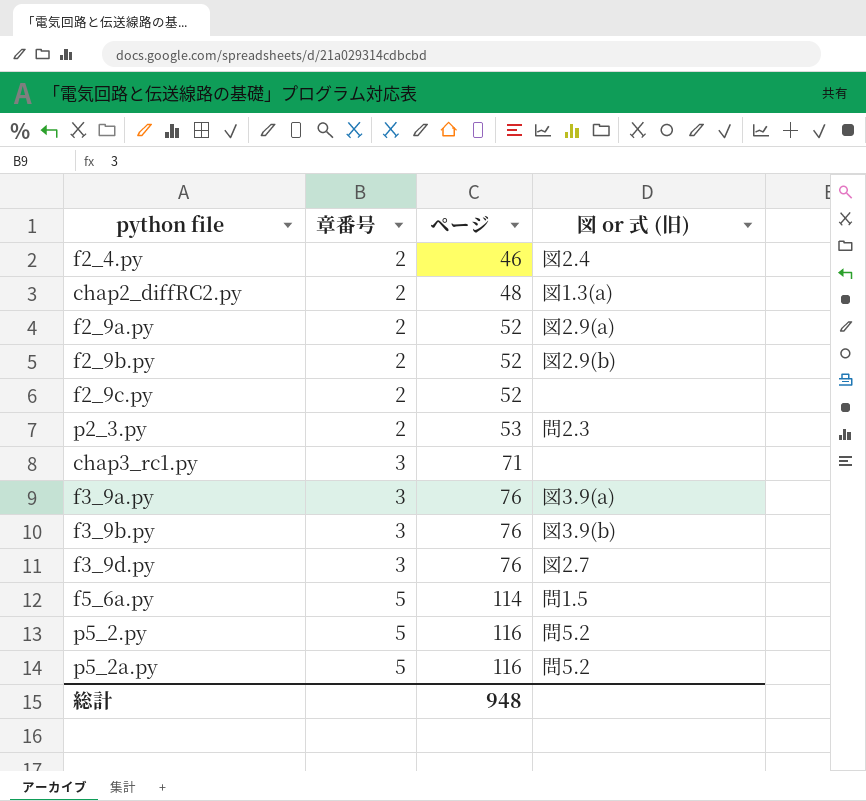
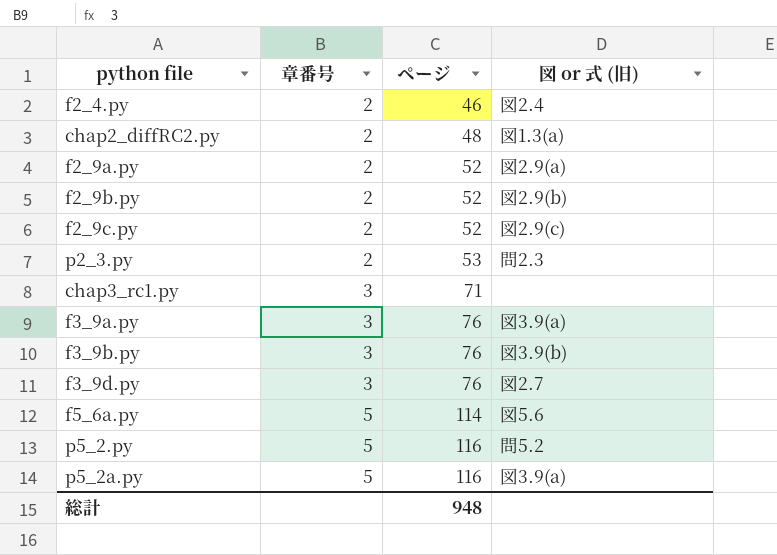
f2_9c.py | 図 or 式 (旧): none -> 図2.9(c)
f5_6a.py | 図 or 式 (旧): 問1.5 -> 図5.6
p5_2a.py | 図 or 式 (旧): 問5.2 -> 図3.9(a)

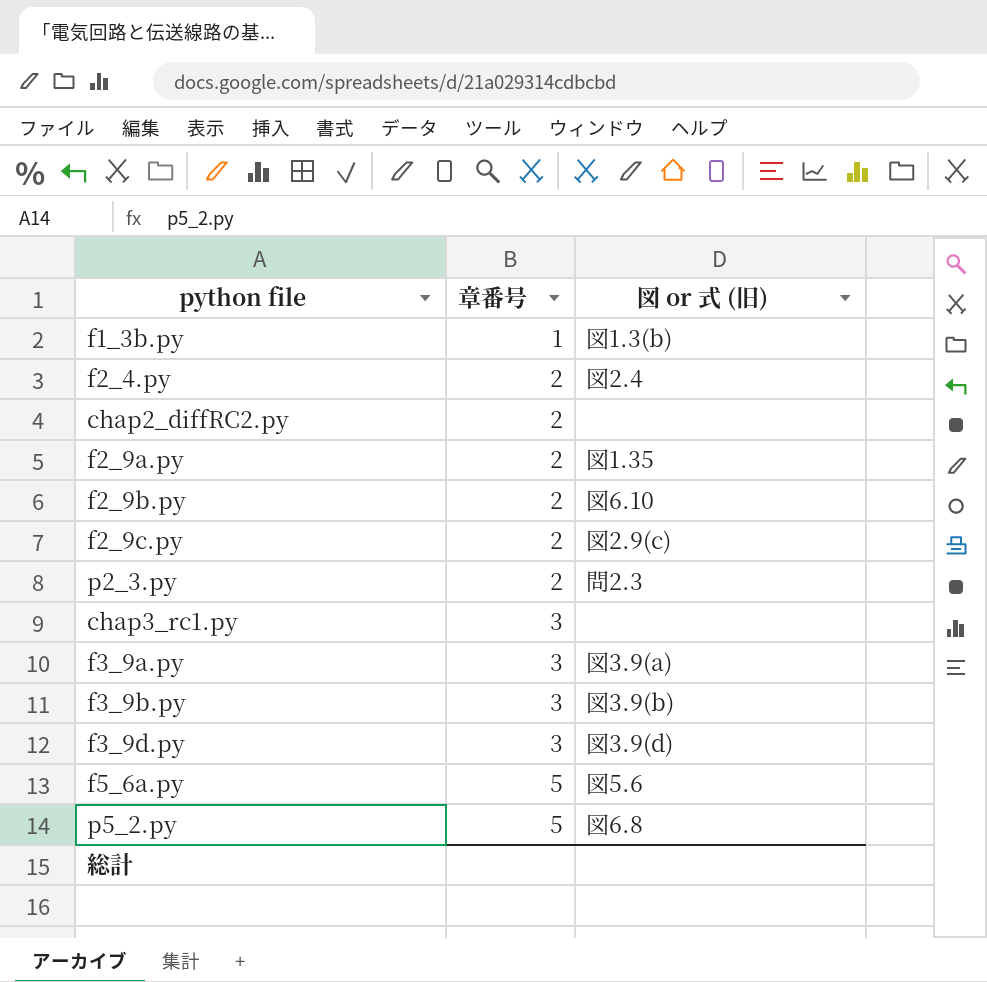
column ページ | position: 3 -> none
row p5_2a.py: 5 | 116 | 図3.9(a) -> none
row f1_3b.py: none -> 1 | 図1.3(b)
chap2_diffRC2.py | 図 or 式 (旧): 図1.3(a) -> none
f2_9a.py | 図 or 式 (旧): 図2.9(a) -> 図1.35
f2_9b.py | 図 or 式 (旧): 図2.9(b) -> 図6.10
f3_9d.py | 図 or 式 (旧): 図2.7 -> 図3.9(d)
p5_2.py | 図 or 式 (旧): 問5.2 -> 図6.8

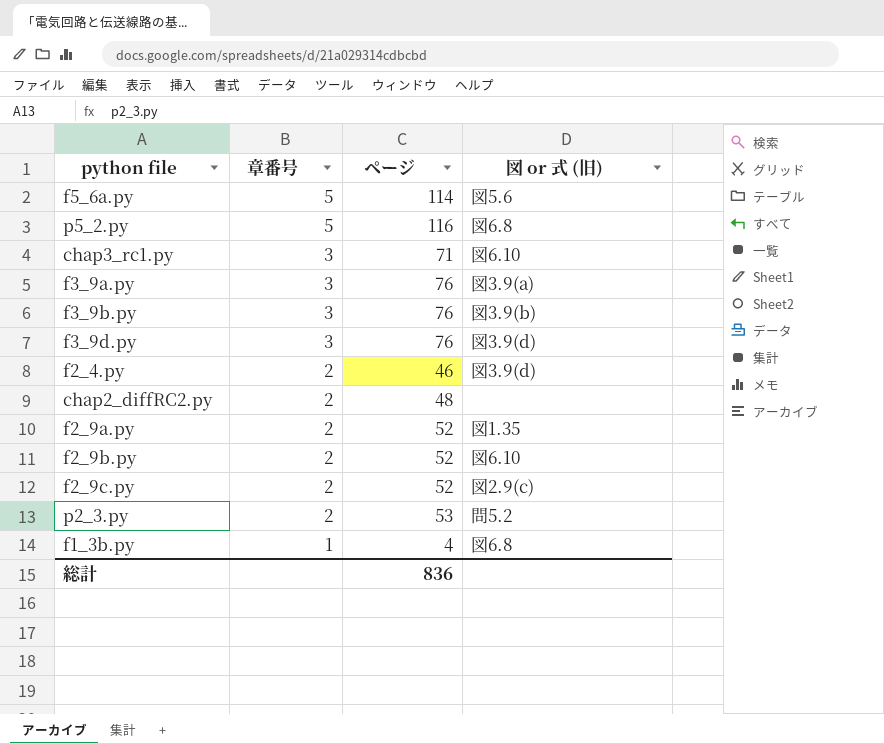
row order: 章番号 ascending -> 章番号 descending
column ページ | position: none -> 3
chap3_rc1.py | 図 or 式 (旧): none -> 図6.10
f2_4.py | 図 or 式 (旧): 図2.4 -> 図3.9(d)
p2_3.py | 図 or 式 (旧): 問2.3 -> 問5.2
f1_3b.py | 図 or 式 (旧): 図1.3(b) -> 図6.8

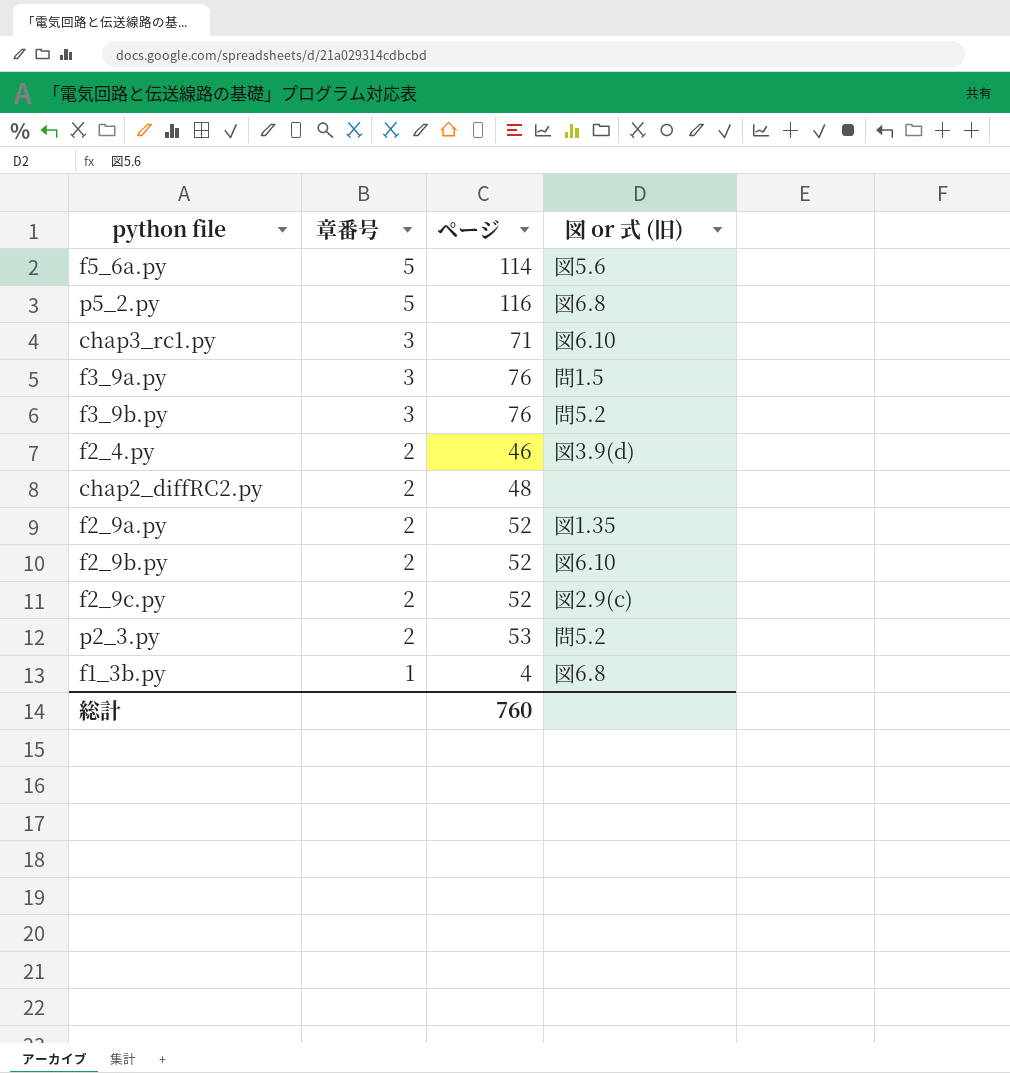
row f3_9d.py: 3 | 76 | 図3.9(d) -> none
f3_9a.py | 図 or 式 (旧): 図3.9(a) -> 問1.5
f3_9b.py | 図 or 式 (旧): 図3.9(b) -> 問5.2
総計 | ページ: 836 -> 760

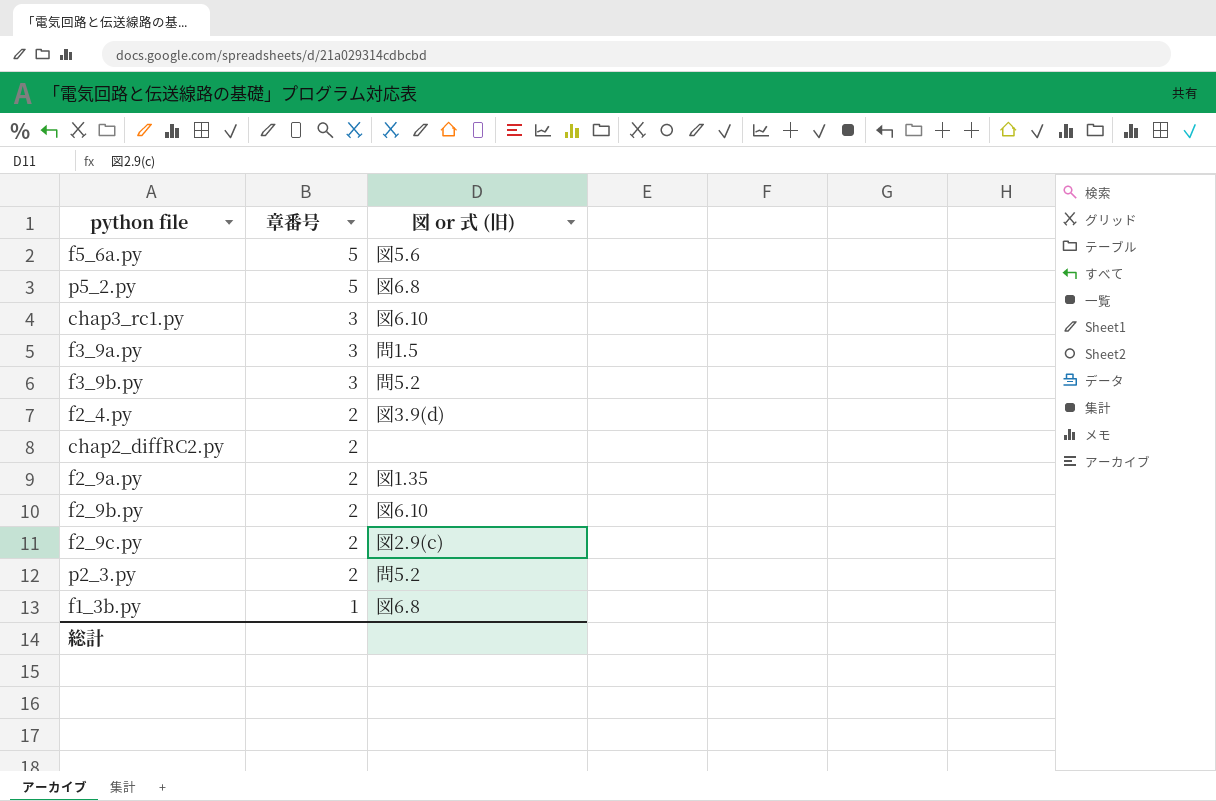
column ページ | position: 3 -> none

